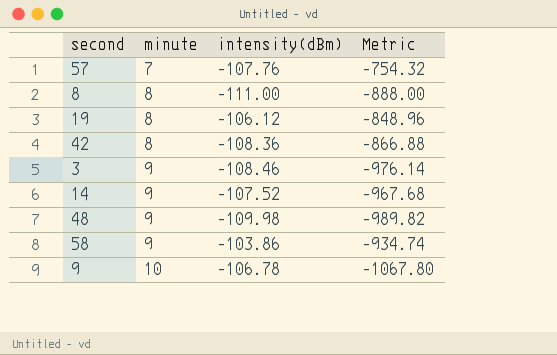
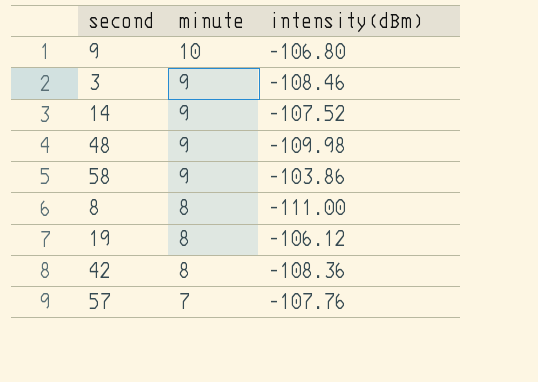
row order: minute ascending -> minute descending
column Metric | formula: [minute] * [intensity(dBm)] -> none
9 | intensity(dBm): -106.78 -> -106.80

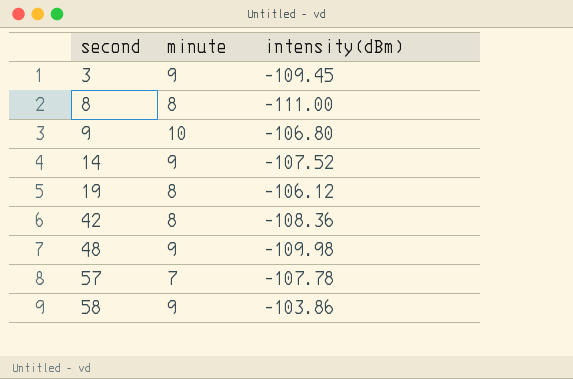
row order: minute descending -> second ascending
3 | intensity(dBm): -108.46 -> -109.45
57 | intensity(dBm): -107.76 -> -107.78

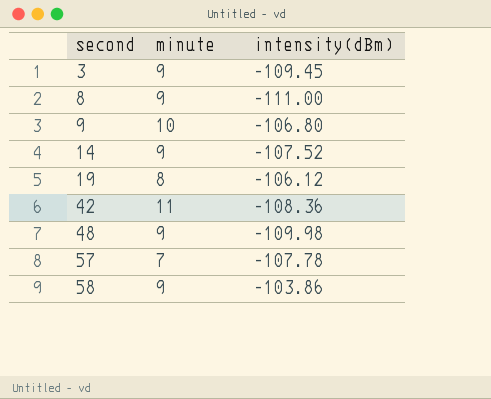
8 | minute: 8 -> 9
42 | minute: 8 -> 11

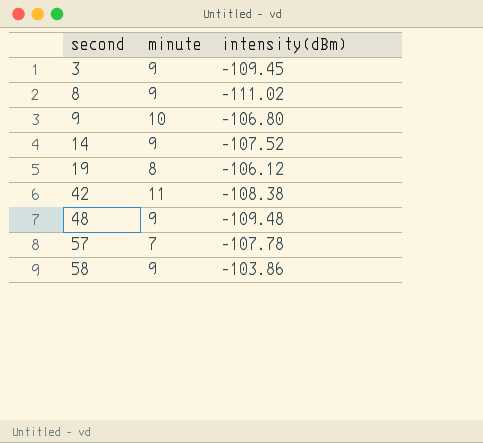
8 | intensity(dBm): -111.00 -> -111.02
42 | intensity(dBm): -108.36 -> -108.38
48 | intensity(dBm): -109.98 -> -109.48

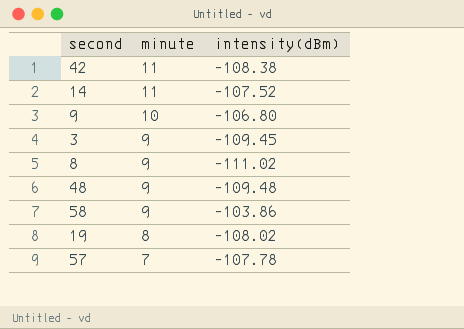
row order: second ascending -> minute descending
14 | minute: 9 -> 11
19 | intensity(dBm): -106.12 -> -108.02

